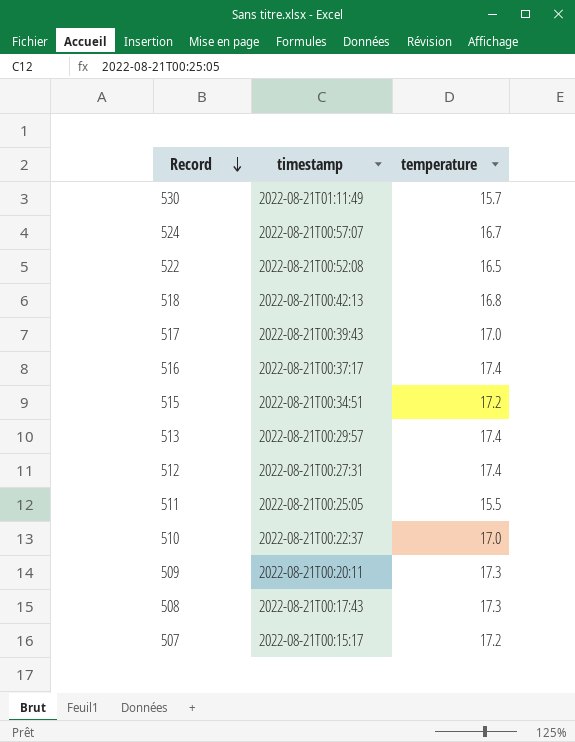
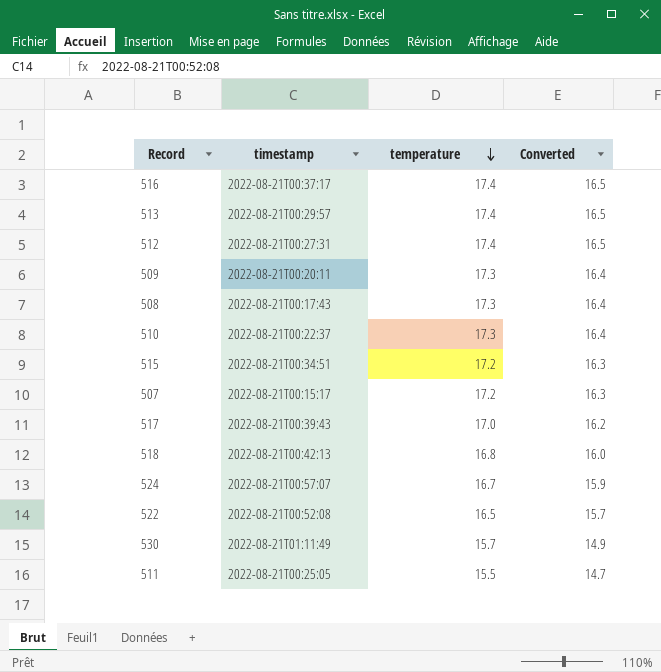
row order: Record descending -> temperature descending
column Converted | formula: none -> [temperature] * 0.95
510 | temperature: 17.0 -> 17.3

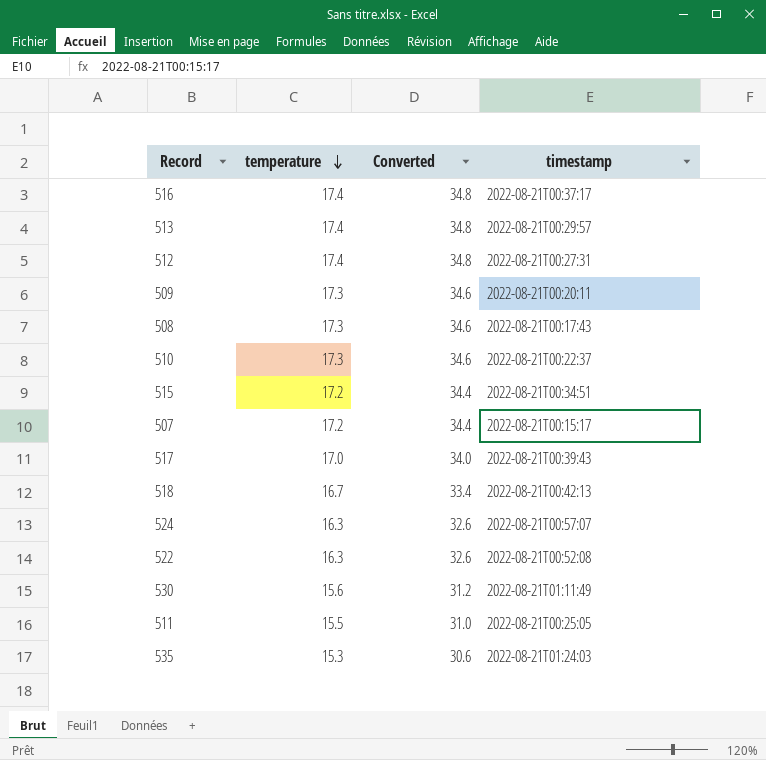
column Converted | formula: [temperature] * 0.95 -> [temperature] * 2
column timestamp | position: 2 -> 4
518 | temperature: 16.8 -> 16.7
524 | temperature: 16.7 -> 16.3
522 | temperature: 16.5 -> 16.3
530 | temperature: 15.7 -> 15.6
row 535: none -> 15.3 | 30.6 | 2022-08-21T01:24:03

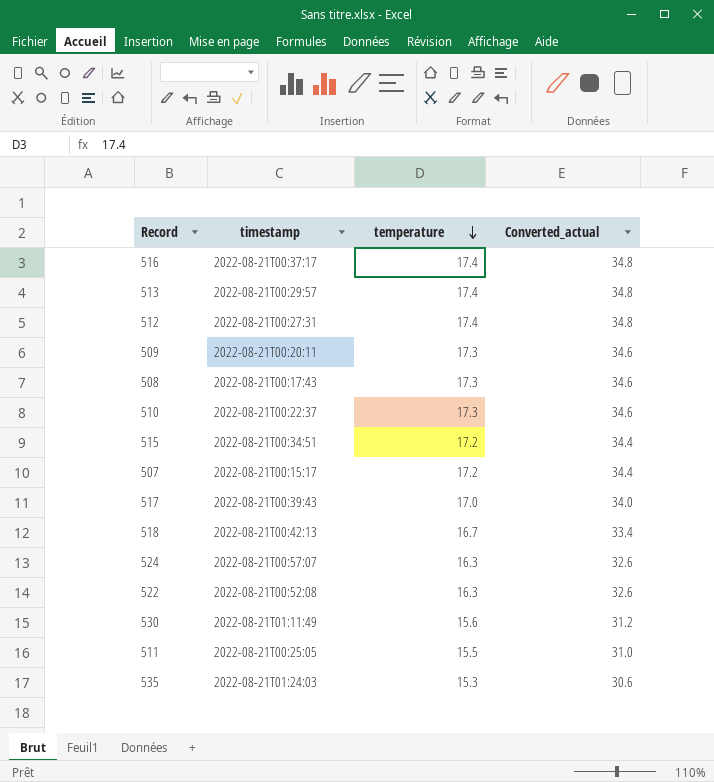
column timestamp | position: 4 -> 2
column name: Converted -> Converted_actual

